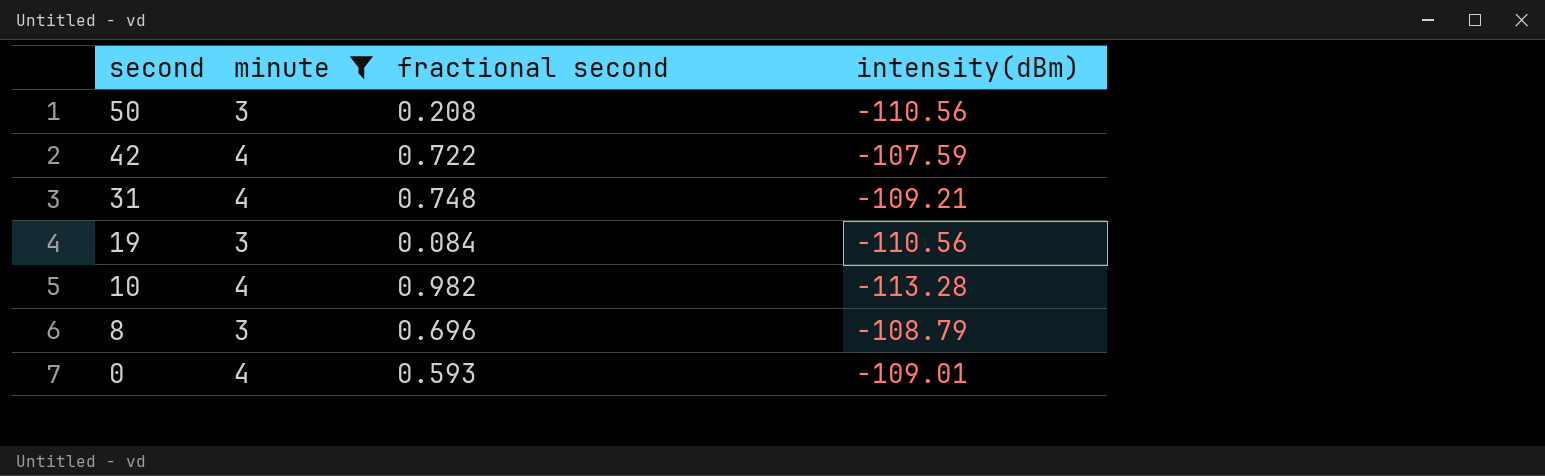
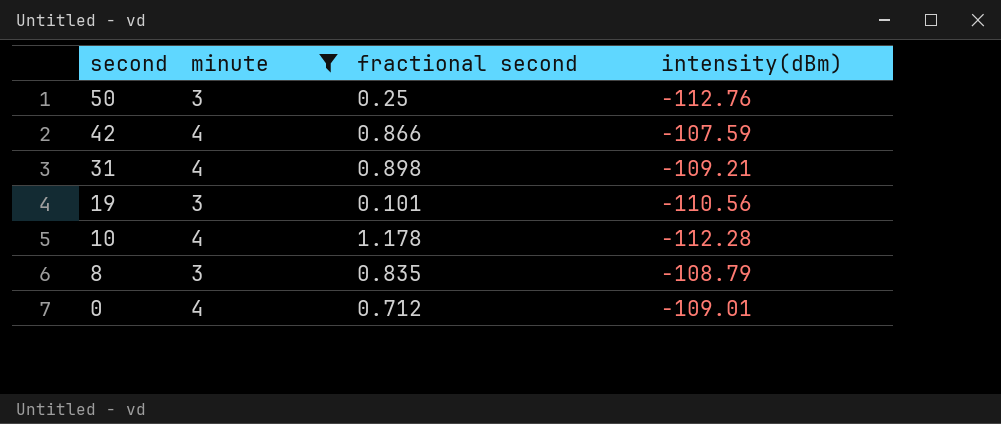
50 | fractional second: 0.208 -> 0.25
50 | intensity(dBm): -110.56 -> -112.76
42 | fractional second: 0.722 -> 0.866
31 | fractional second: 0.748 -> 0.898
19 | fractional second: 0.084 -> 0.101
10 | fractional second: 0.982 -> 1.178
10 | intensity(dBm): -113.28 -> -112.28
8 | fractional second: 0.696 -> 0.835
0 | fractional second: 0.593 -> 0.712

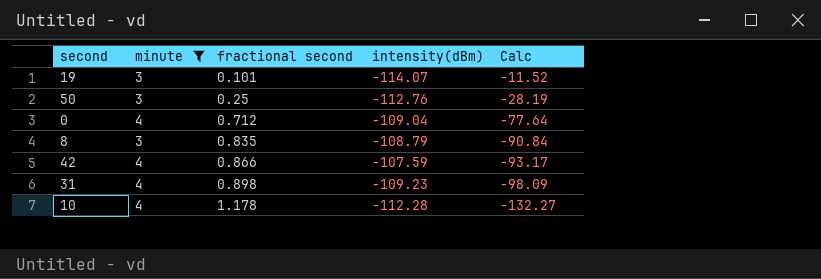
row order: second descending -> fractional second ascending
column Calc | formula: none -> [fractional second] * [intensity(dBm)]
19 | intensity(dBm): -110.56 -> -114.07
0 | intensity(dBm): -109.01 -> -109.04
31 | intensity(dBm): -109.21 -> -109.23

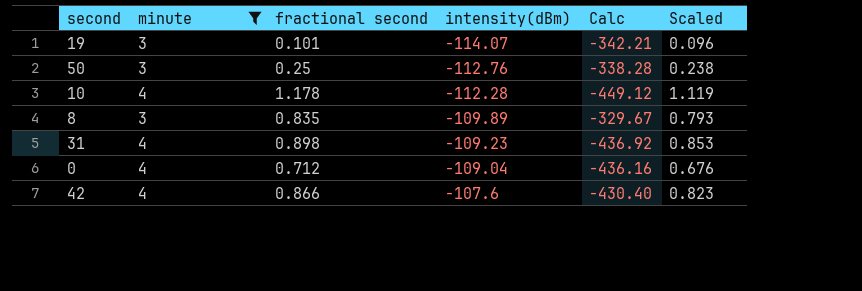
row order: fractional second ascending -> intensity(dBm) ascending
column Calc | formula: [fractional second] * [intensity(dBm)] -> [minute] * [intensity(dBm)]
column Scaled | formula: none -> [fractional second] * 0.95
8 | intensity(dBm): -108.79 -> -109.89
42 | intensity(dBm): -107.59 -> -107.6

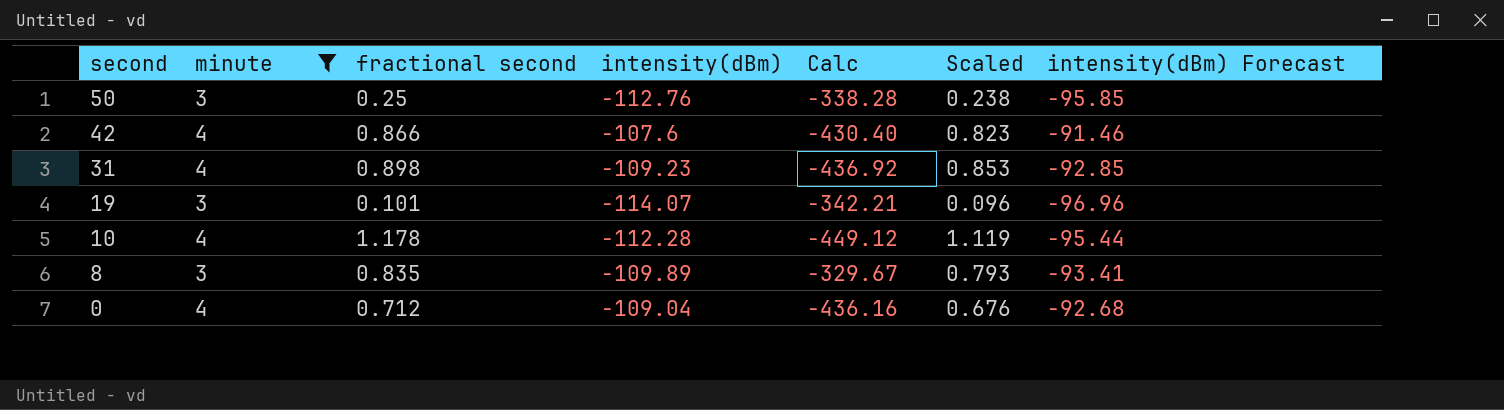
row order: intensity(dBm) ascending -> second descending
column intensity(dBm) Forecast | formula: none -> [intensity(dBm)] * 0.85

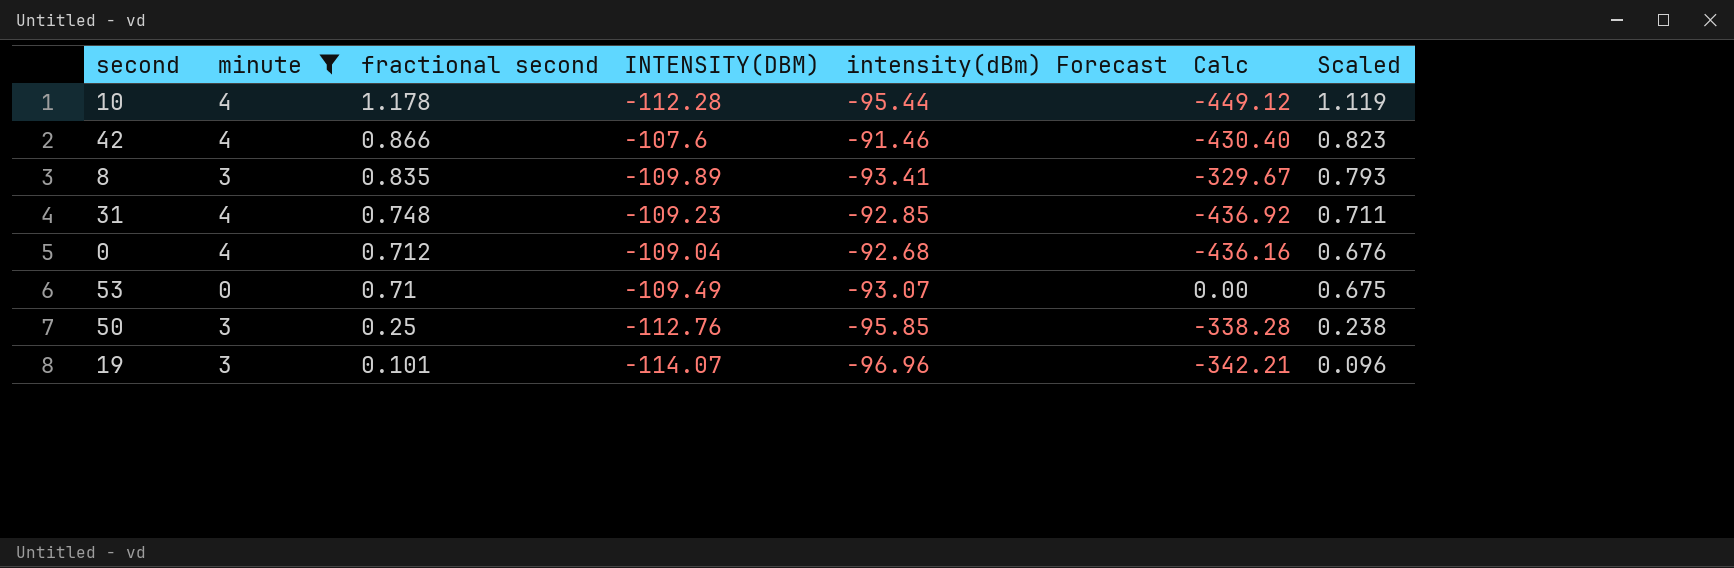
row order: second descending -> fractional second descending
column name: intensity(dBm) -> INTENSITY(DBM)
column intensity(dBm) Forecast | position: 7 -> 5
31 | fractional second: 0.898 -> 0.748
31 | Scaled: 0.853 -> 0.711
row 53: none -> 0 | 0.71 | -109.49 | -93.07 | 0.00 | 0.675

